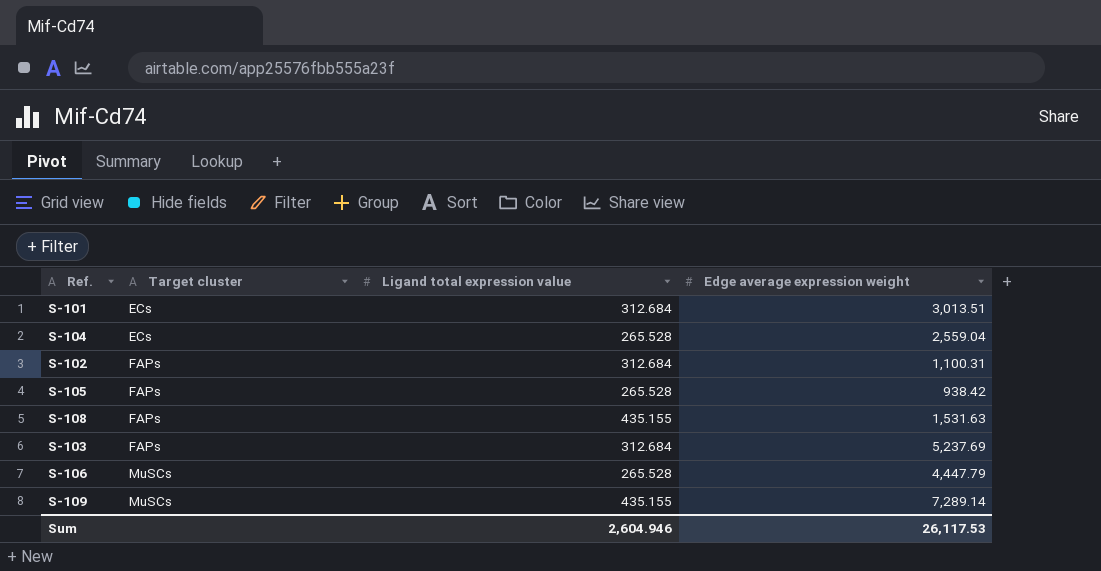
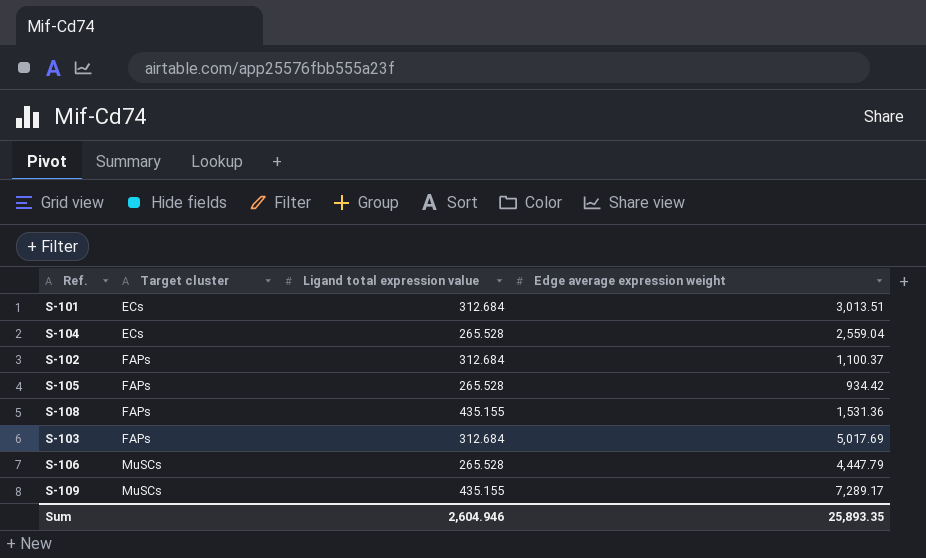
S-102 | Edge average expression weight: 1,100.31 -> 1,100.37
S-105 | Edge average expression weight: 938.42 -> 934.42
S-108 | Edge average expression weight: 1,531.63 -> 1,531.36
S-103 | Edge average expression weight: 5,237.69 -> 5,017.69
S-109 | Edge average expression weight: 7,289.14 -> 7,289.17
Sum | Edge average expression weight: 26,117.53 -> 25,893.35

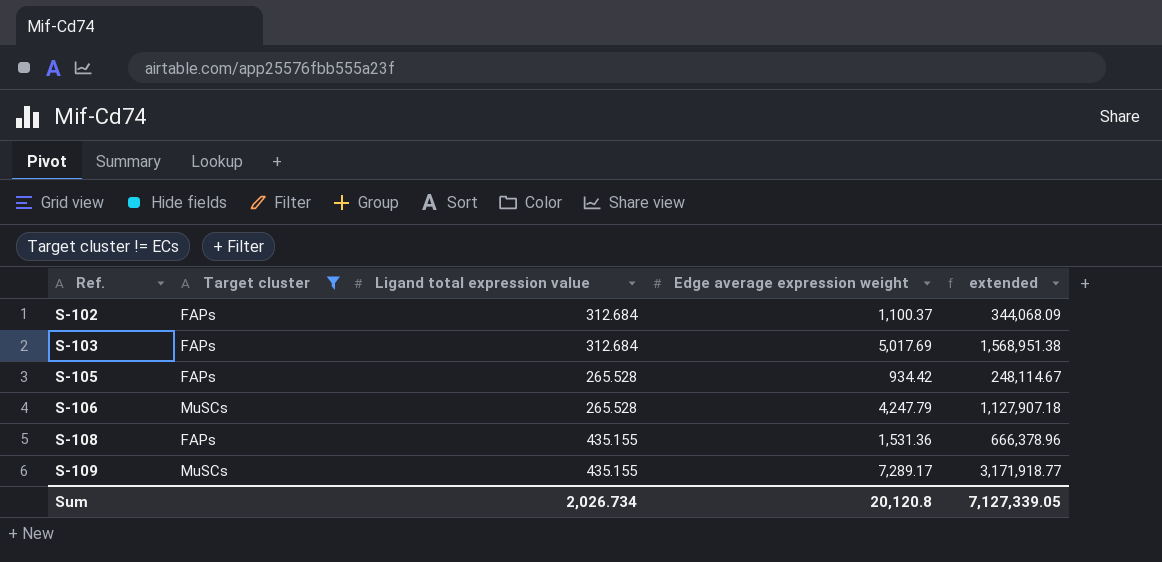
filter: none -> Target cluster != ECs
row order: Target cluster ascending -> Ref. ascending
column extended | formula: none -> [Ligand total expression value] * [Edge average expression weight]
S-106 | Edge average expression weight: 4,447.79 -> 4,247.79
Sum | Ligand total expression value: 2,604.946 -> 2,026.734
Sum | Edge average expression weight: 25,893.35 -> 20,120.8

